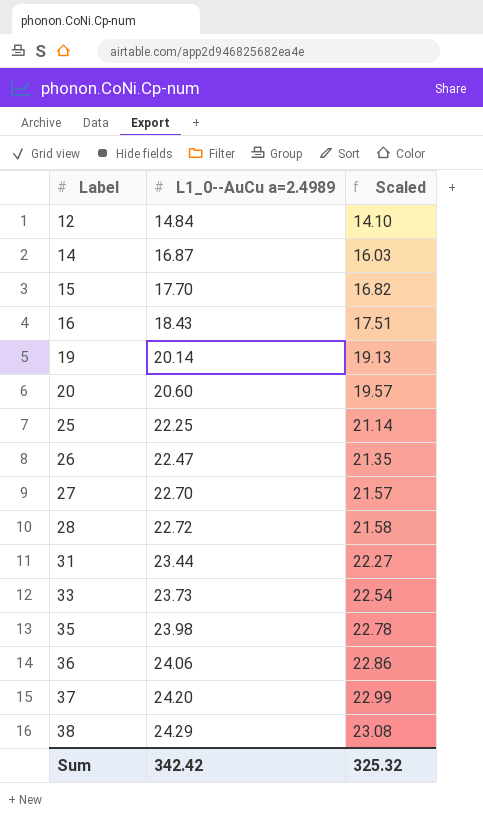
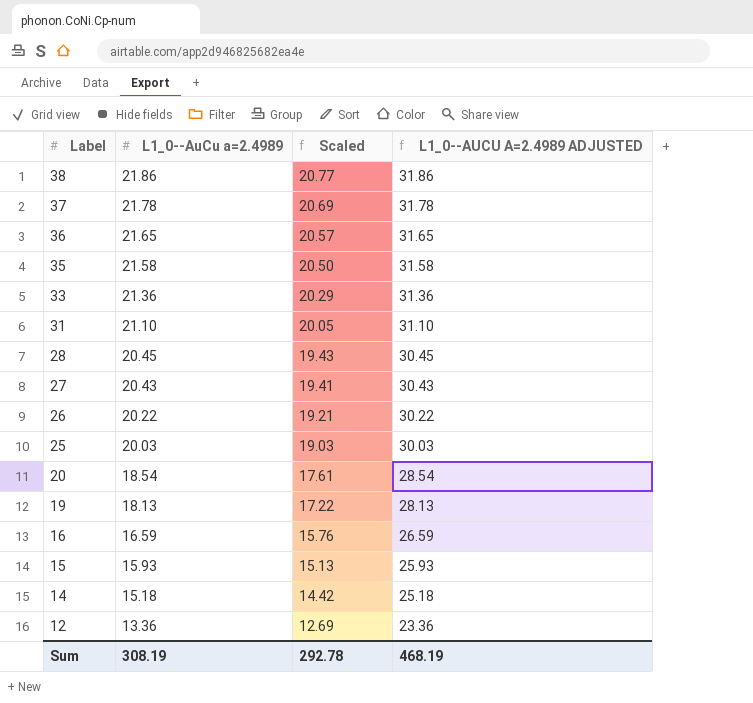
row order: Label ascending -> Label descending
column L1_0--AUCU A=2.4989 ADJUSTED | formula: none -> [L1_0--AuCu a=2.4989] + 10
38 | L1_0--AuCu a=2.4989: 24.29 -> 21.86
38 | Scaled: 23.08 -> 20.77
37 | L1_0--AuCu a=2.4989: 24.20 -> 21.78
37 | Scaled: 22.99 -> 20.69
36 | L1_0--AuCu a=2.4989: 24.06 -> 21.65
36 | Scaled: 22.86 -> 20.57
35 | L1_0--AuCu a=2.4989: 23.98 -> 21.58
35 | Scaled: 22.78 -> 20.50
33 | L1_0--AuCu a=2.4989: 23.73 -> 21.36
33 | Scaled: 22.54 -> 20.29
31 | L1_0--AuCu a=2.4989: 23.44 -> 21.10
31 | Scaled: 22.27 -> 20.05
28 | L1_0--AuCu a=2.4989: 22.72 -> 20.45
28 | Scaled: 21.58 -> 19.43
27 | L1_0--AuCu a=2.4989: 22.70 -> 20.43
27 | Scaled: 21.57 -> 19.41
26 | L1_0--AuCu a=2.4989: 22.47 -> 20.22
26 | Scaled: 21.35 -> 19.21
25 | L1_0--AuCu a=2.4989: 22.25 -> 20.03
25 | Scaled: 21.14 -> 19.03
20 | L1_0--AuCu a=2.4989: 20.60 -> 18.54
20 | Scaled: 19.57 -> 17.61
19 | L1_0--AuCu a=2.4989: 20.14 -> 18.13
19 | Scaled: 19.13 -> 17.22
16 | L1_0--AuCu a=2.4989: 18.43 -> 16.59
16 | Scaled: 17.51 -> 15.76
15 | L1_0--AuCu a=2.4989: 17.70 -> 15.93
15 | Scaled: 16.82 -> 15.13
14 | L1_0--AuCu a=2.4989: 16.87 -> 15.18
14 | Scaled: 16.03 -> 14.42
12 | L1_0--AuCu a=2.4989: 14.84 -> 13.36
12 | Scaled: 14.10 -> 12.69
Sum | L1_0--AuCu a=2.4989: 342.42 -> 308.19
Sum | Scaled: 325.32 -> 292.78

